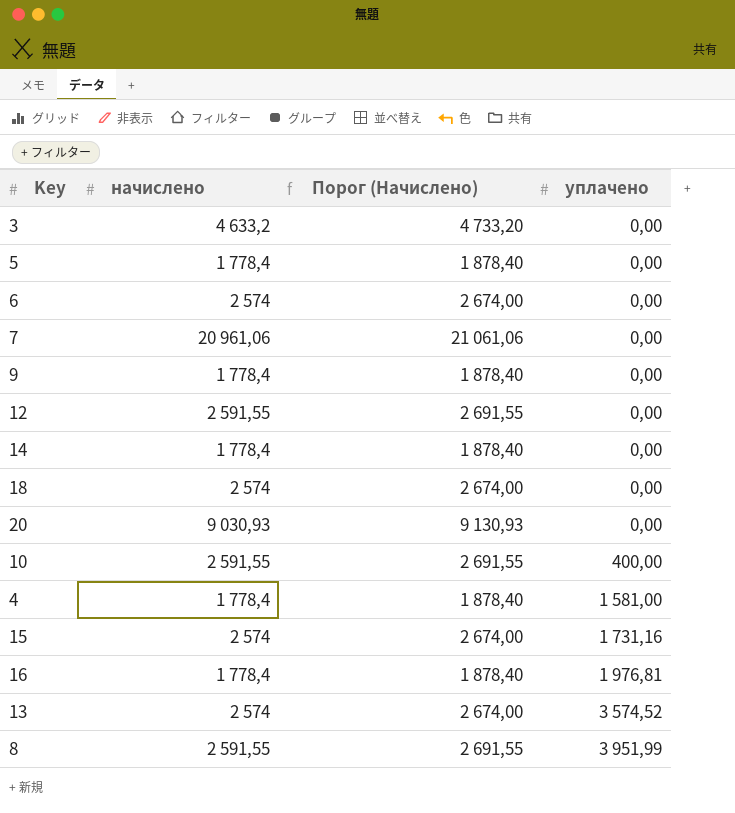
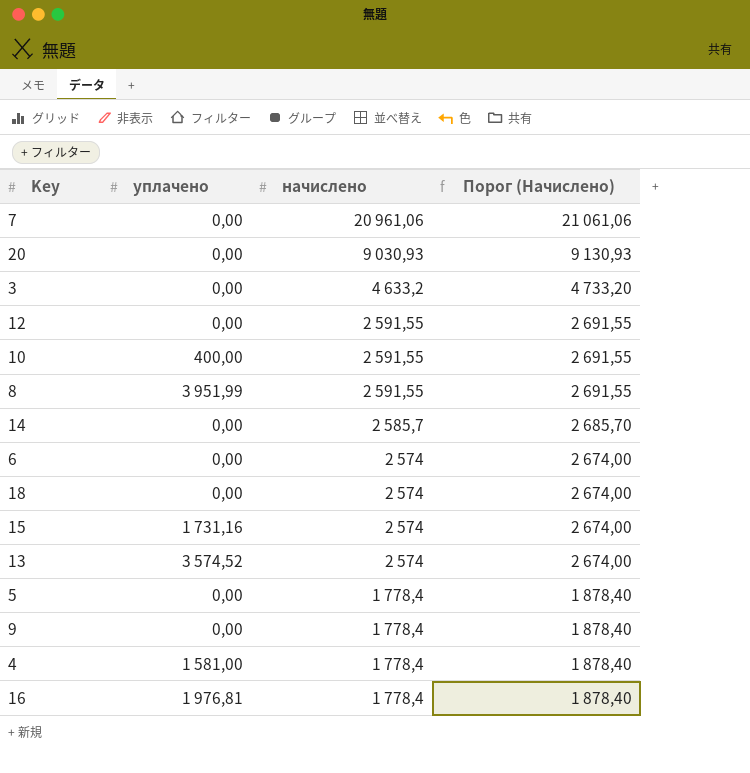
row order: уплачено ascending -> начислено descending
column уплачено | position: 4 -> 2
14 | начислено: 1 778,4 -> 2 585,7
14 | Порог (Начислено): 1 878,40 -> 2 685,70

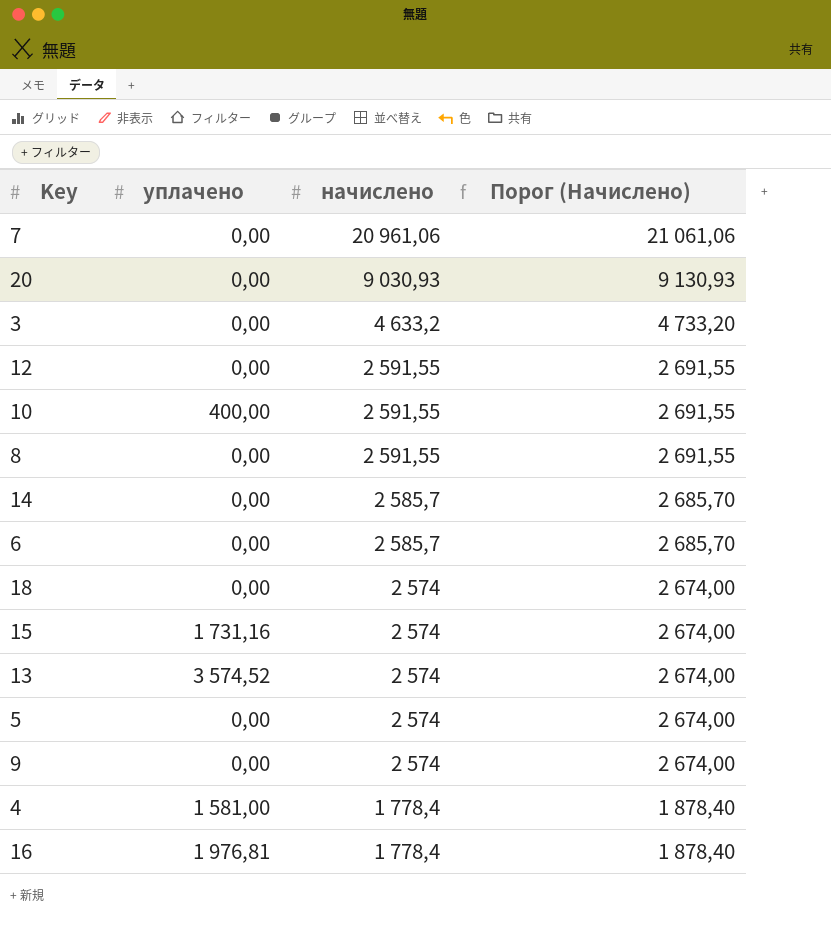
8 | уплачено: 3 951,99 -> 0,00
6 | начислено: 2 574 -> 2 585,7
6 | Порог (Начислено): 2 674,00 -> 2 685,70
5 | начислено: 1 778,4 -> 2 574
5 | Порог (Начислено): 1 878,40 -> 2 674,00
9 | начислено: 1 778,4 -> 2 574
9 | Порог (Начислено): 1 878,40 -> 2 674,00

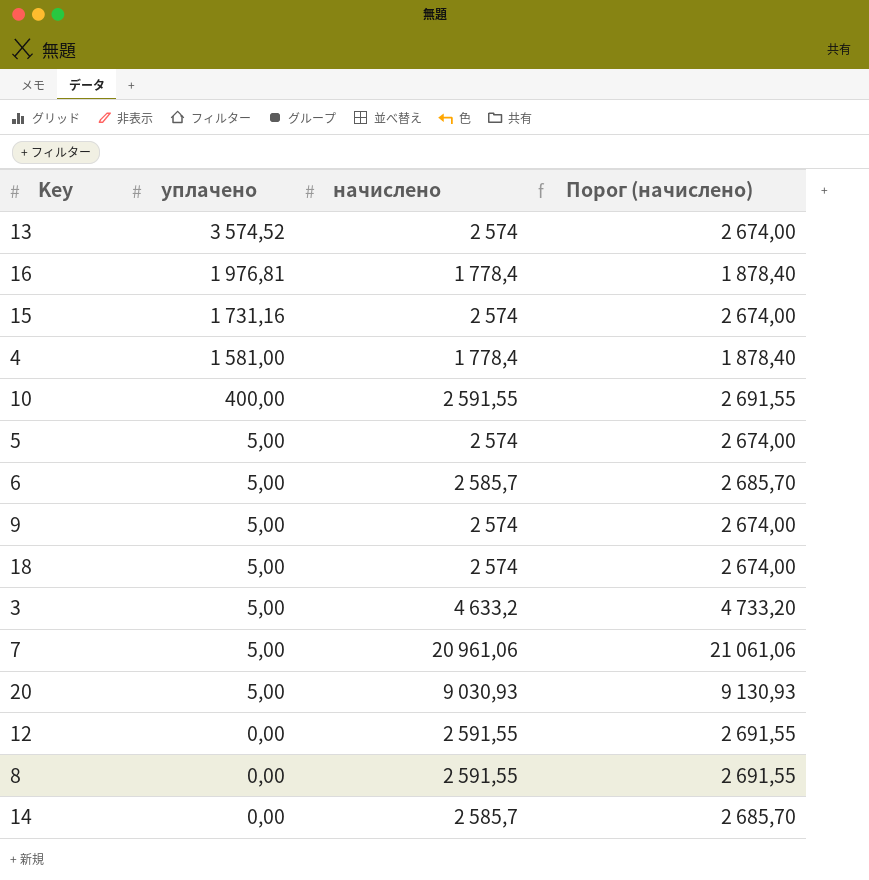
row order: начислено descending -> уплачено descending
column name: Порог (Начислено) -> Порог (начислено)
5 | уплачено: 0,00 -> 5,00
6 | уплачено: 0,00 -> 5,00
9 | уплачено: 0,00 -> 5,00
18 | уплачено: 0,00 -> 5,00
3 | уплачено: 0,00 -> 5,00
7 | уплачено: 0,00 -> 5,00
20 | уплачено: 0,00 -> 5,00

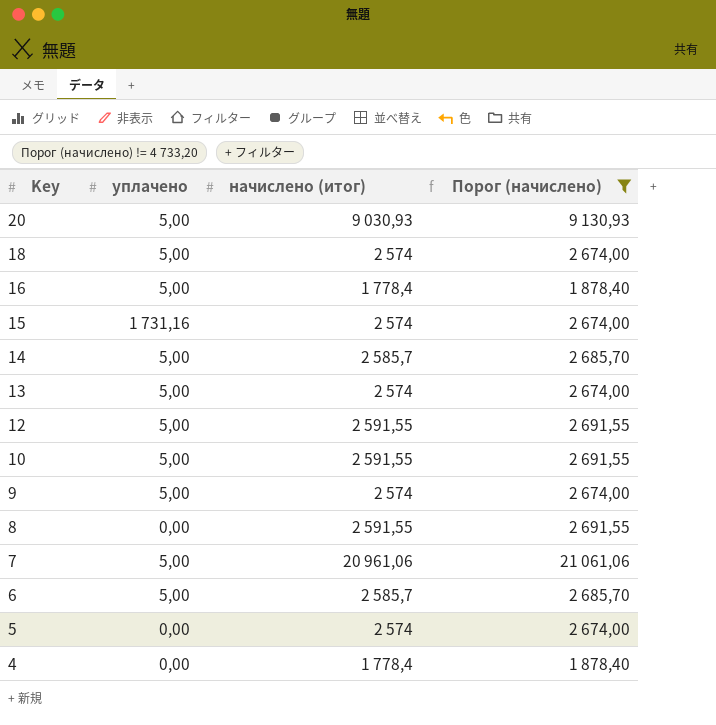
filter: none -> Порог (начислено) != 4 733,20
row order: уплачено descending -> Key descending
column name: начислено -> начислено (итог)
16 | уплачено: 1 976,81 -> 5,00
14 | уплачено: 0,00 -> 5,00
13 | уплачено: 3 574,52 -> 5,00
12 | уплачено: 0,00 -> 5,00
10 | уплачено: 400,00 -> 5,00
5 | уплачено: 5,00 -> 0,00
4 | уплачено: 1 581,00 -> 0,00

